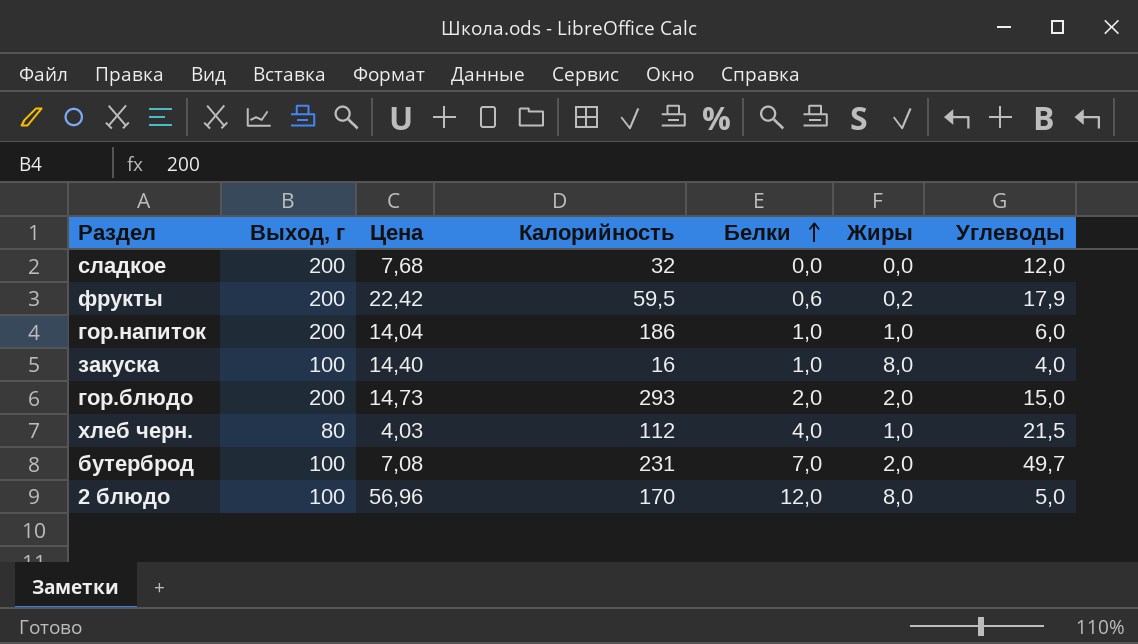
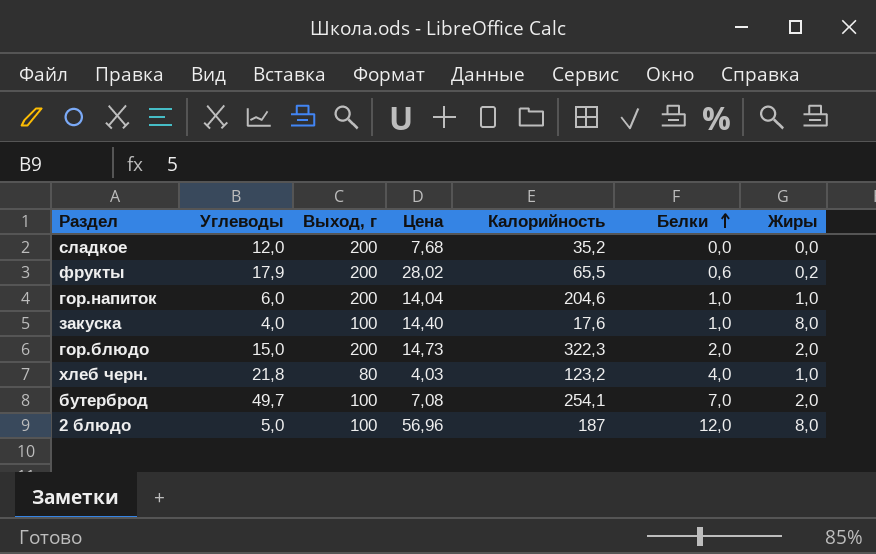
column Углеводы | position: 7 -> 2
сладкое | Калорийность: 32 -> 35,2
фрукты | Цена: 22,42 -> 28,02
фрукты | Калорийность: 59,5 -> 65,5
гор.напиток | Калорийность: 186 -> 204,6
закуска | Калорийность: 16 -> 17,6
гор.блюдо | Калорийность: 293 -> 322,3
хлеб черн. | Углеводы: 21,5 -> 21,8
хлеб черн. | Калорийность: 112 -> 123,2
бутерброд | Калорийность: 231 -> 254,1
2 блюдо | Калорийность: 170 -> 187

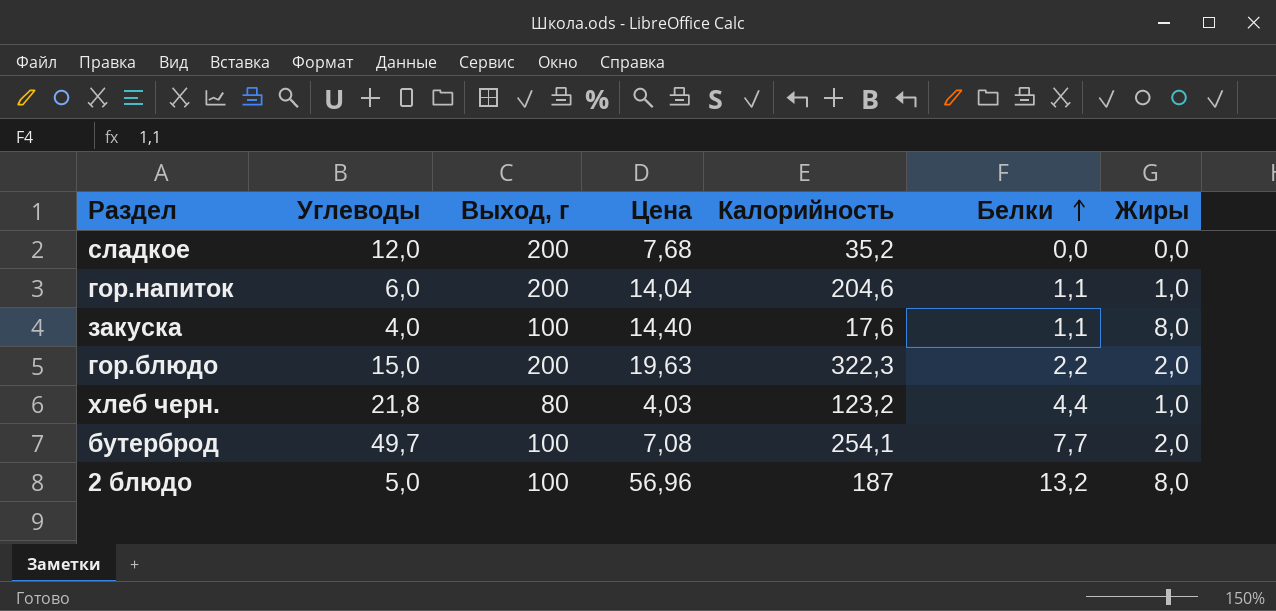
row фрукты: 17,9 | 200 | 28,02 | 65,5 | 0,6 | 0,2 -> none
гор.напиток | Белки: 1,0 -> 1,1
закуска | Белки: 1,0 -> 1,1
гор.блюдо | Цена: 14,73 -> 19,63
гор.блюдо | Белки: 2,0 -> 2,2
хлеб черн. | Белки: 4,0 -> 4,4
бутерброд | Белки: 7,0 -> 7,7
2 блюдо | Белки: 12,0 -> 13,2

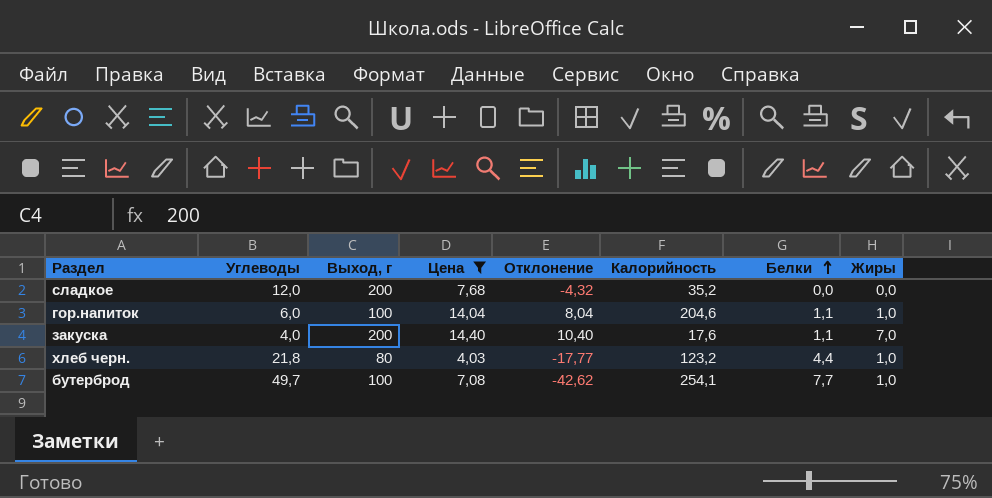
filter: none -> Цена <= 14,40
column Отклонение | formula: none -> [Цена] - [Углеводы]
гор.напиток | Выход, г: 200 -> 100
закуска | Выход, г: 100 -> 200
закуска | Жиры: 8,0 -> 7,0
бутерброд | Жиры: 2,0 -> 1,0

